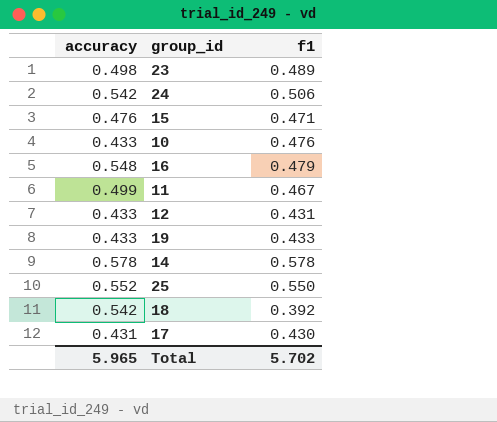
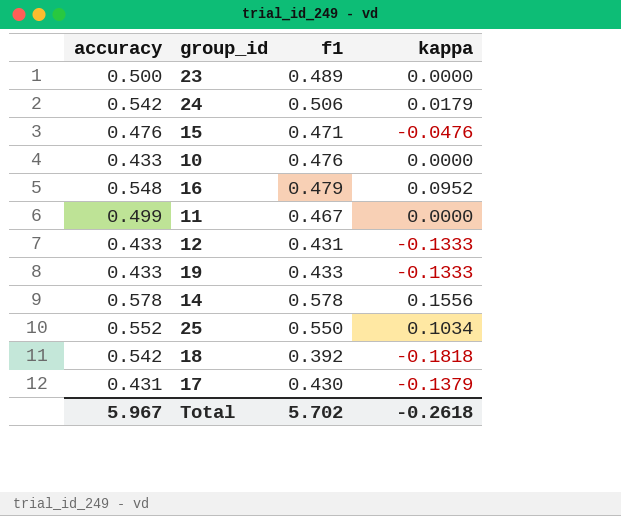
column kappa | position: none -> 4
23 | accuracy: 0.498 -> 0.500
Total | accuracy: 5.965 -> 5.967

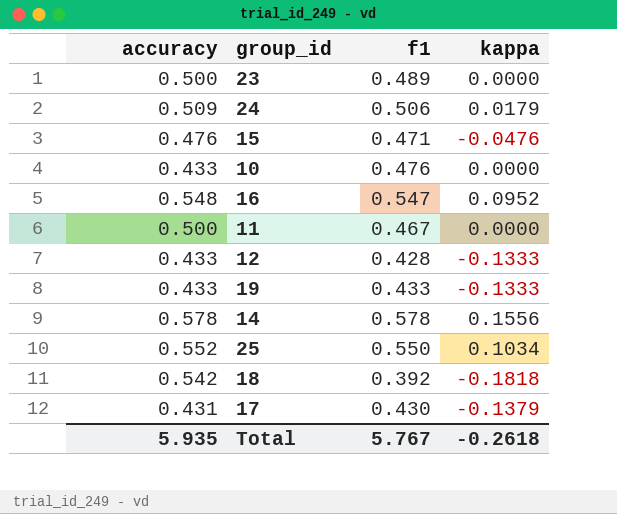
24 | accuracy: 0.542 -> 0.509
16 | f1: 0.479 -> 0.547
11 | accuracy: 0.499 -> 0.500
12 | f1: 0.431 -> 0.428
Total | accuracy: 5.967 -> 5.935
Total | f1: 5.702 -> 5.767

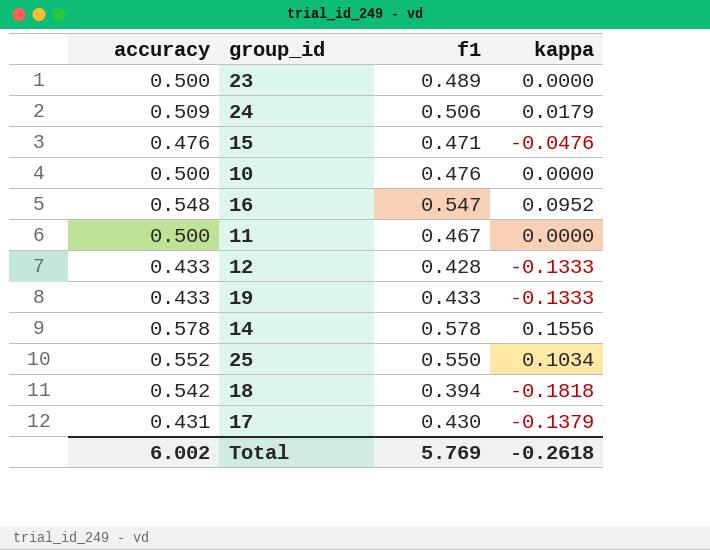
10 | accuracy: 0.433 -> 0.500
18 | f1: 0.392 -> 0.394
Total | accuracy: 5.935 -> 6.002
Total | f1: 5.767 -> 5.769

